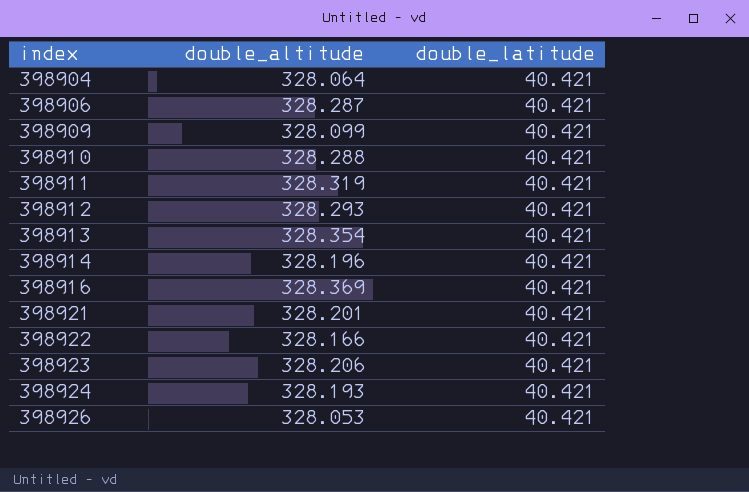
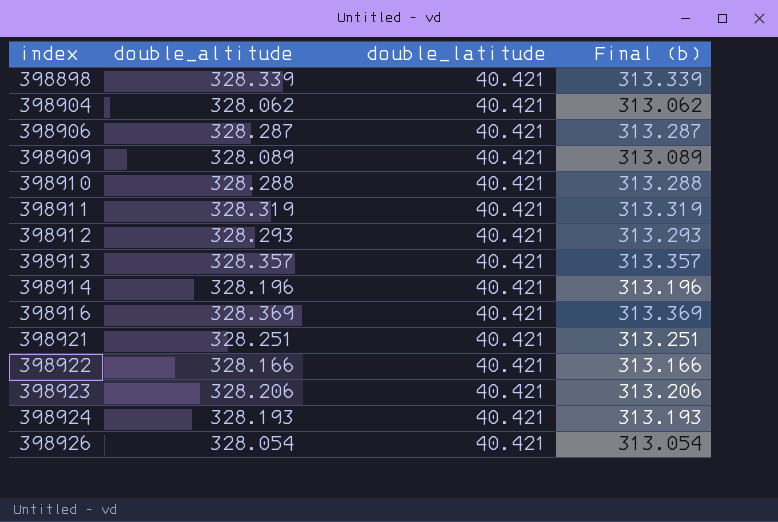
column Final (b) | formula: none -> [double_altitude] - 15
row 398898: none -> 328.339 | 40.421 | 313.339
398904 | double_altitude: 328.064 -> 328.062
398909 | double_altitude: 328.099 -> 328.089
398913 | double_altitude: 328.354 -> 328.357
398921 | double_altitude: 328.201 -> 328.251
398926 | double_altitude: 328.053 -> 328.054

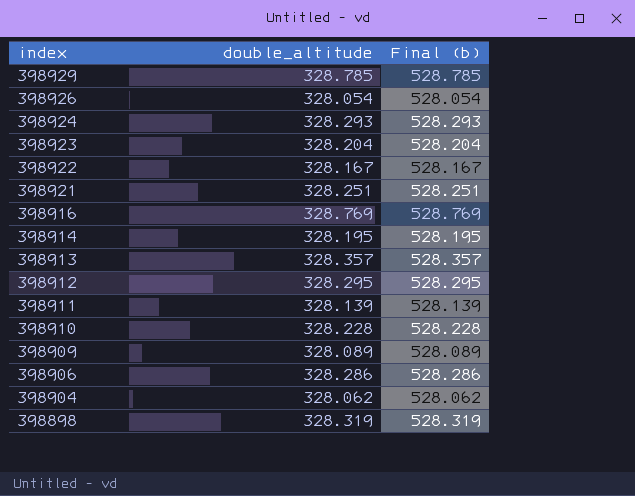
row order: index ascending -> index descending
column double_latitude | position: 3 -> none
column Final (b) | formula: [double_altitude] - 15 -> [double_altitude] + 200
row 398929: none -> 328.785 | 528.785
398924 | double_altitude: 328.193 -> 328.293
398923 | double_altitude: 328.206 -> 328.204
398922 | double_altitude: 328.166 -> 328.167
398916 | double_altitude: 328.369 -> 328.769
398914 | double_altitude: 328.196 -> 328.195
398912 | double_altitude: 328.293 -> 328.295
398911 | double_altitude: 328.319 -> 328.139
398910 | double_altitude: 328.288 -> 328.228
398906 | double_altitude: 328.287 -> 328.286
398898 | double_altitude: 328.339 -> 328.319

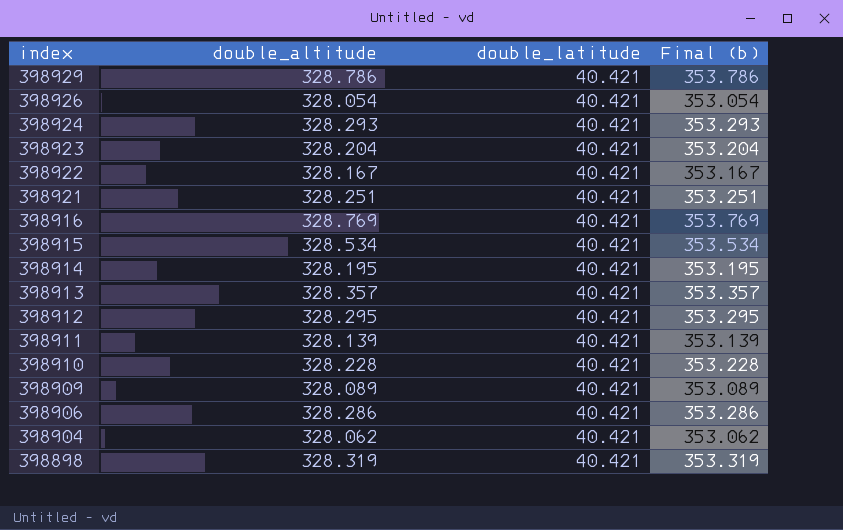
column double_latitude | position: none -> 3
column Final (b) | formula: [double_altitude] + 200 -> [double_altitude] + 25
398929 | double_altitude: 328.785 -> 328.786
row 398915: none -> 328.534 | 40.421 | 353.534

